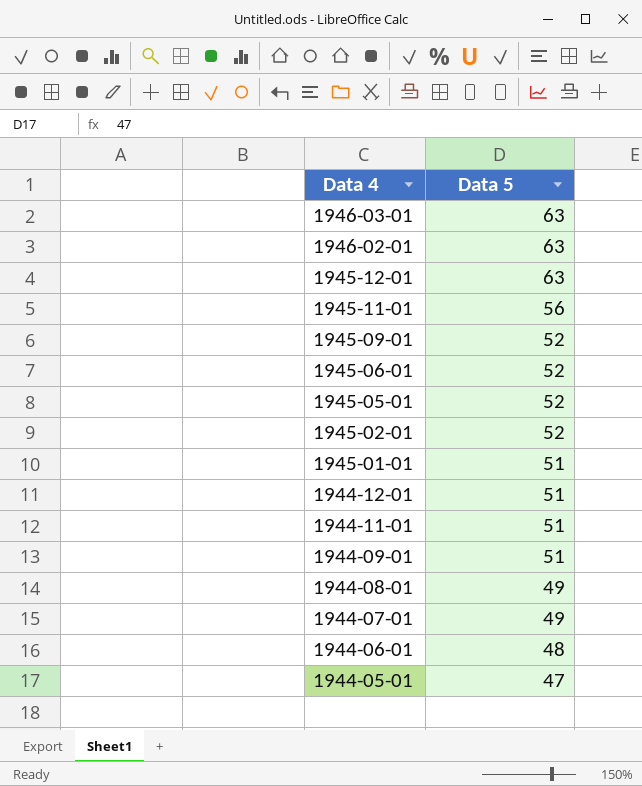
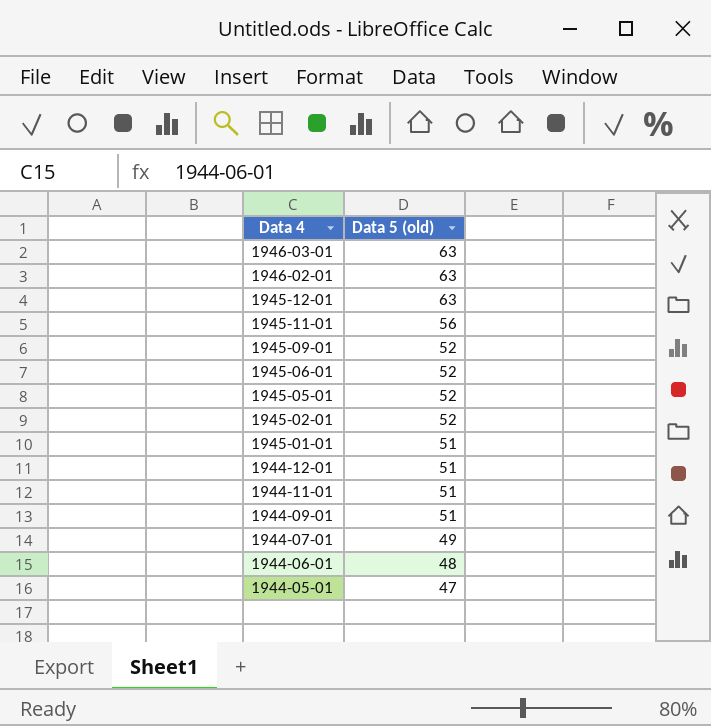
column name: Data 5 -> Data 5 (old)
row 1944-08-01: 49 -> none

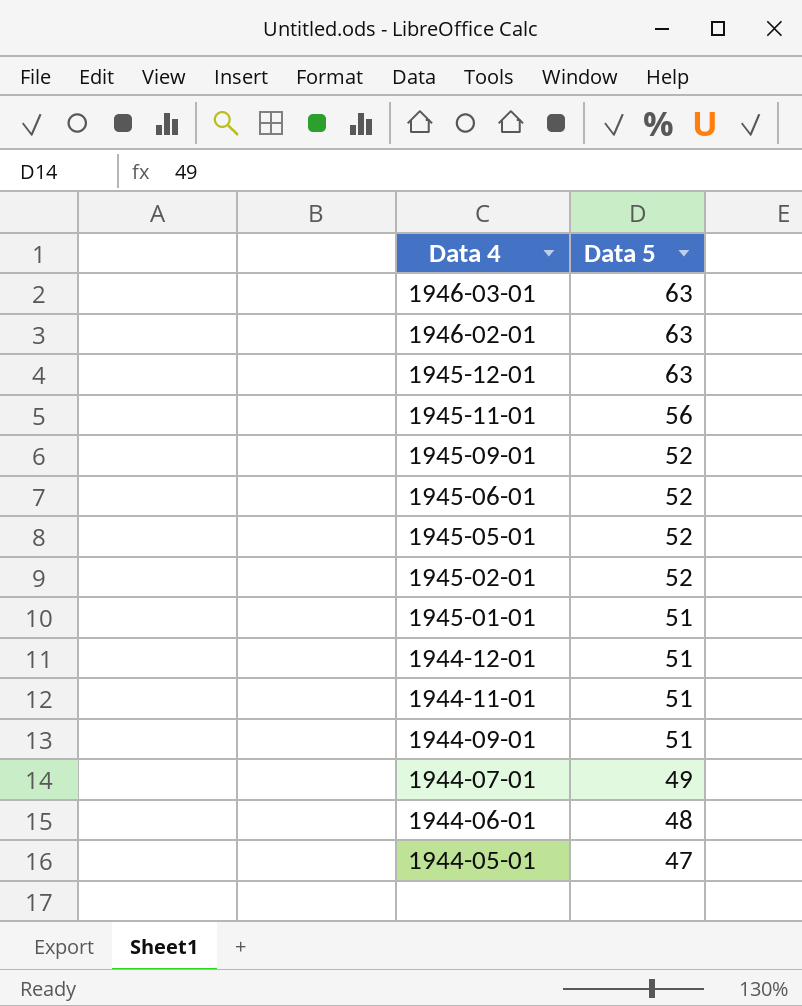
column name: Data 5 (old) -> Data 5

